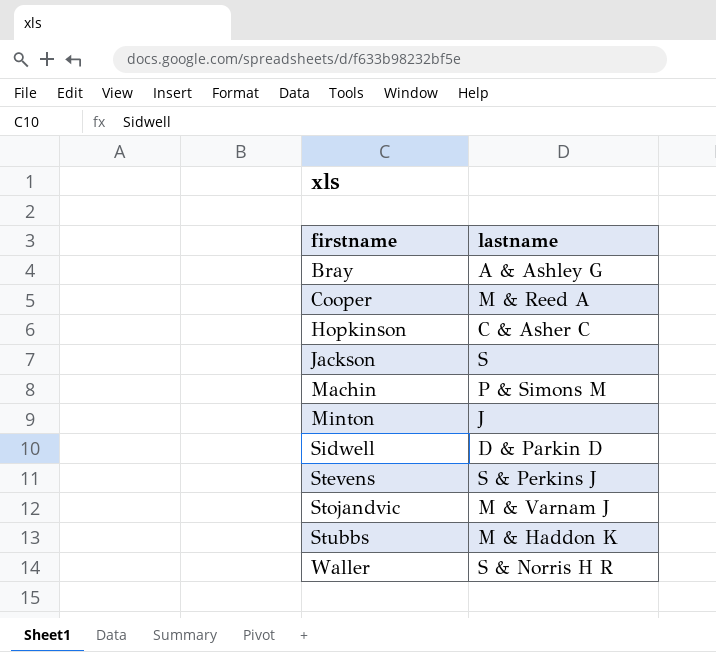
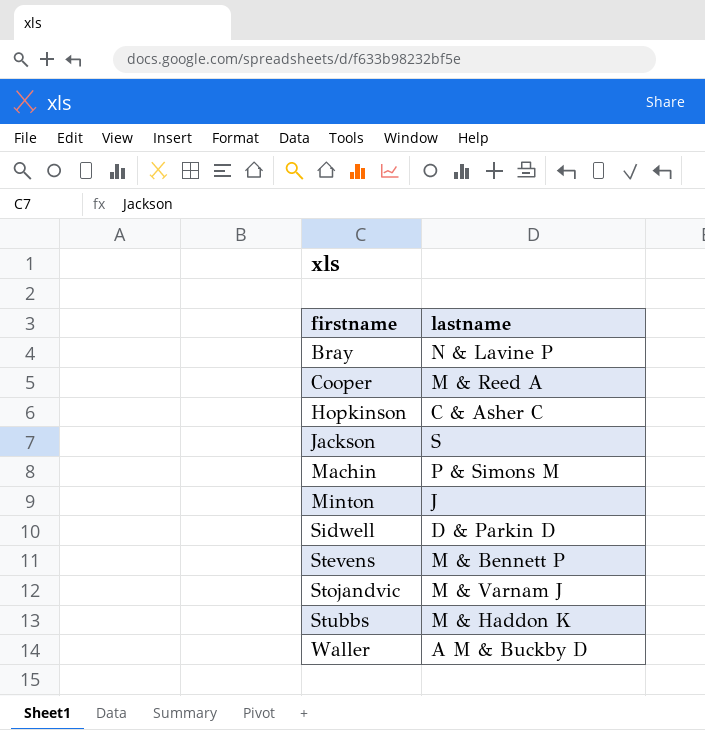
Bray | lastname: A & Ashley G -> N & Lavine P
Stevens | lastname: S & Perkins J -> M & Bennett P
Waller | lastname: S & Norris H R -> A M & Buckby D

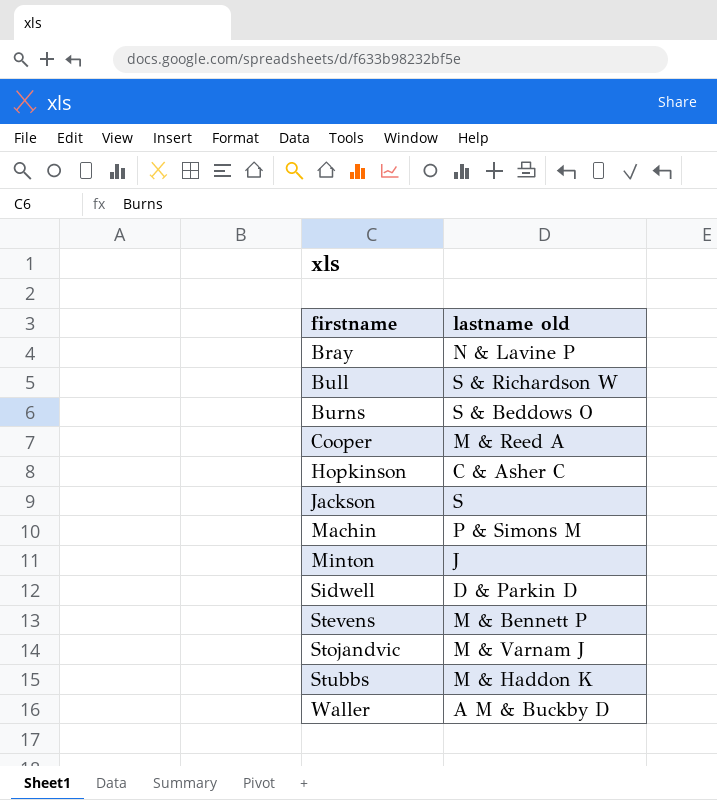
column name: lastname -> lastname old
row Bull: none -> S & Richardson W
row Burns: none -> S & Beddows O

